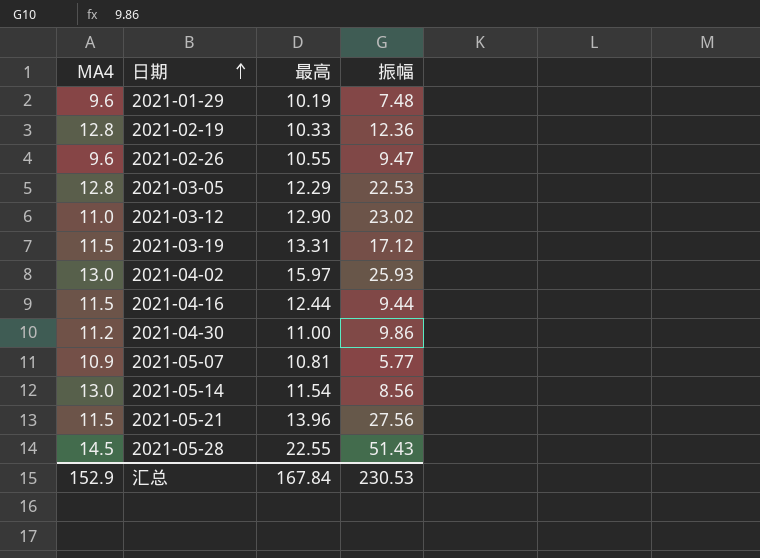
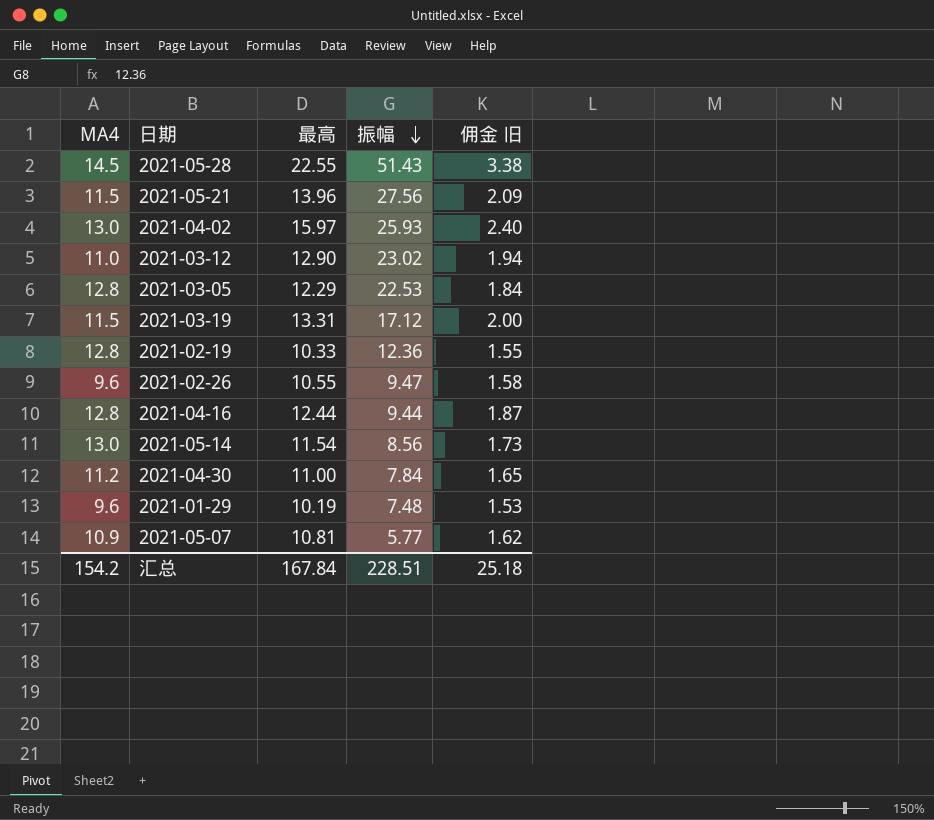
row order: 日期 ascending -> 振幅 descending
column 佣金 旧 | formula: none -> [最高] * 0.15
2021-04-16 | MA4: 11.5 -> 12.8
2021-04-30 | 振幅: 9.86 -> 7.84
汇总 | MA4: 152.9 -> 154.2
汇总 | 振幅: 230.53 -> 228.51

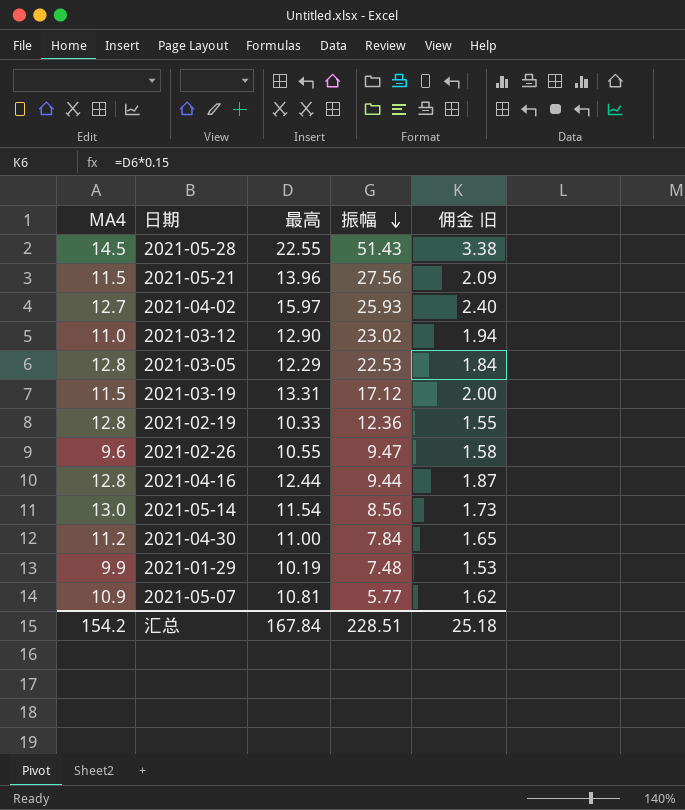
2021-04-02 | MA4: 13.0 -> 12.7
2021-01-29 | MA4: 9.6 -> 9.9

